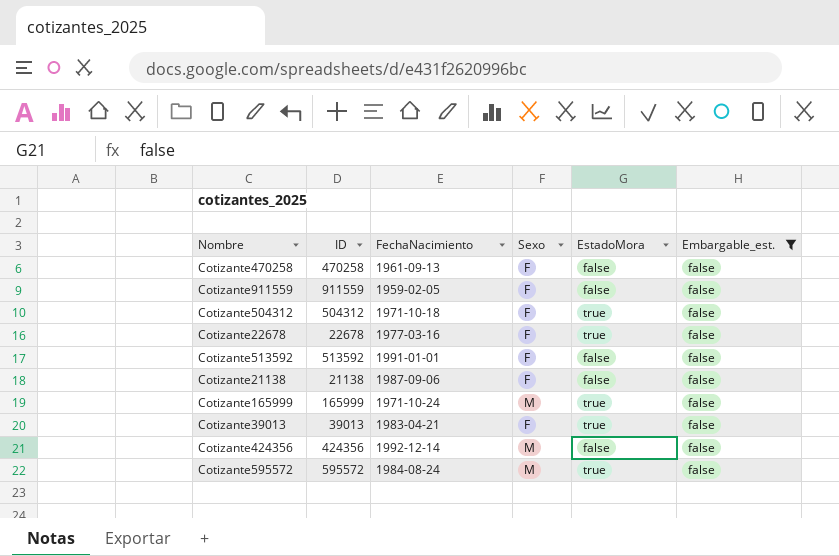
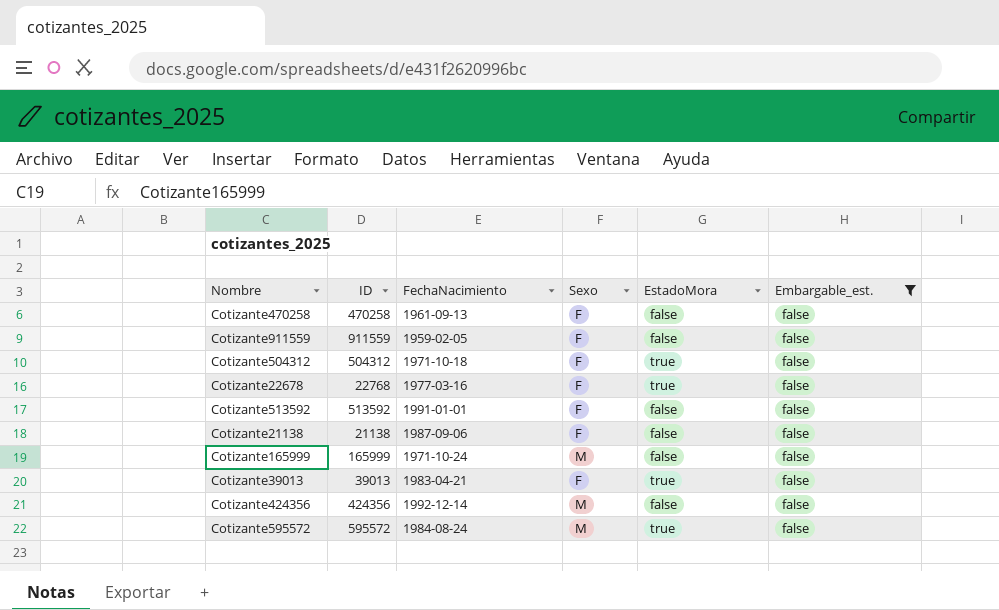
Cotizante22678 | ID: 22678 -> 22768
Cotizante165999 | EstadoMora: true -> false

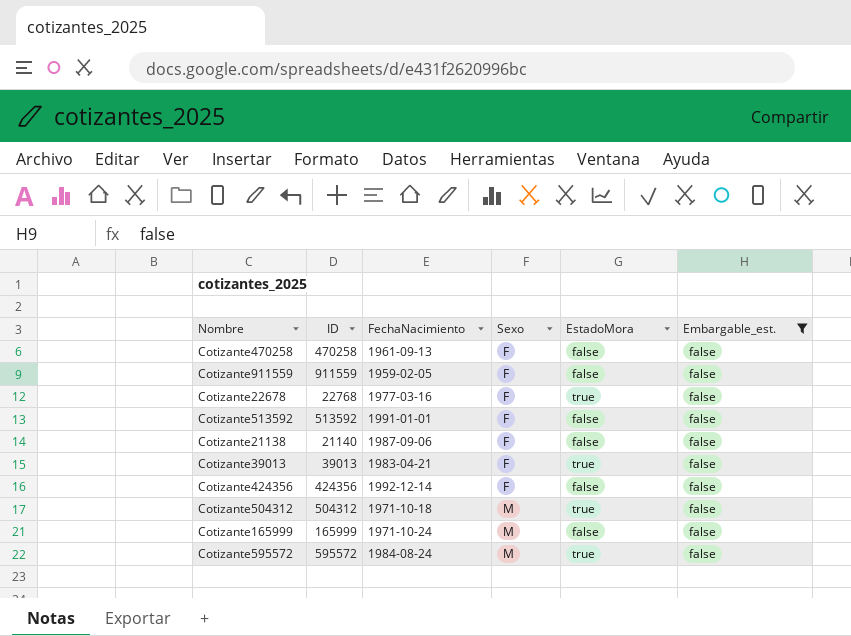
row order: none -> Sexo ascending
Cotizante21138 | ID: 21138 -> 21140
Cotizante424356 | Sexo: M -> F
Cotizante504312 | Sexo: F -> M

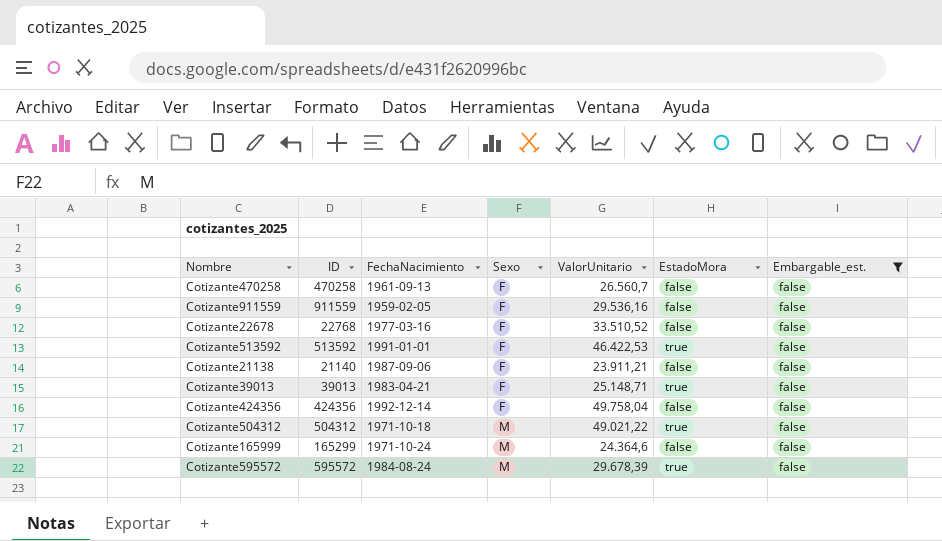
column ValorUnitario | position: none -> 5
Cotizante22678 | EstadoMora: true -> false
Cotizante513592 | EstadoMora: false -> true
Cotizante165999 | ID: 165999 -> 165299

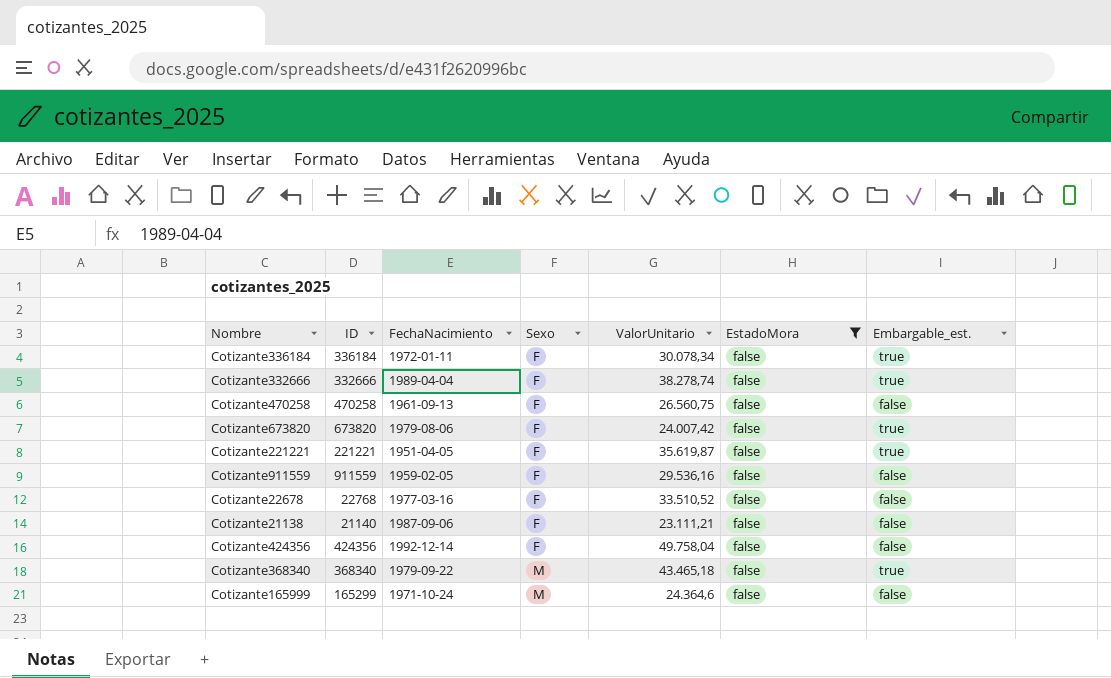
filter: Embargable_est. = false -> EstadoMora = false
Cotizante470258 | ValorUnitario: 26.560,7 -> 26.560,75
Cotizante21138 | ValorUnitario: 23.911,21 -> 23.111,21

